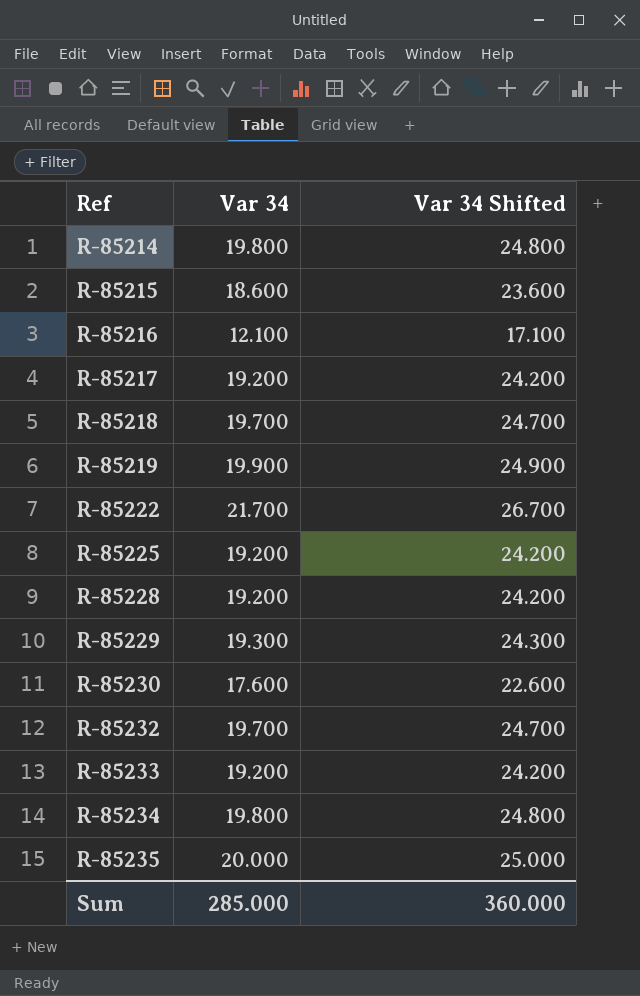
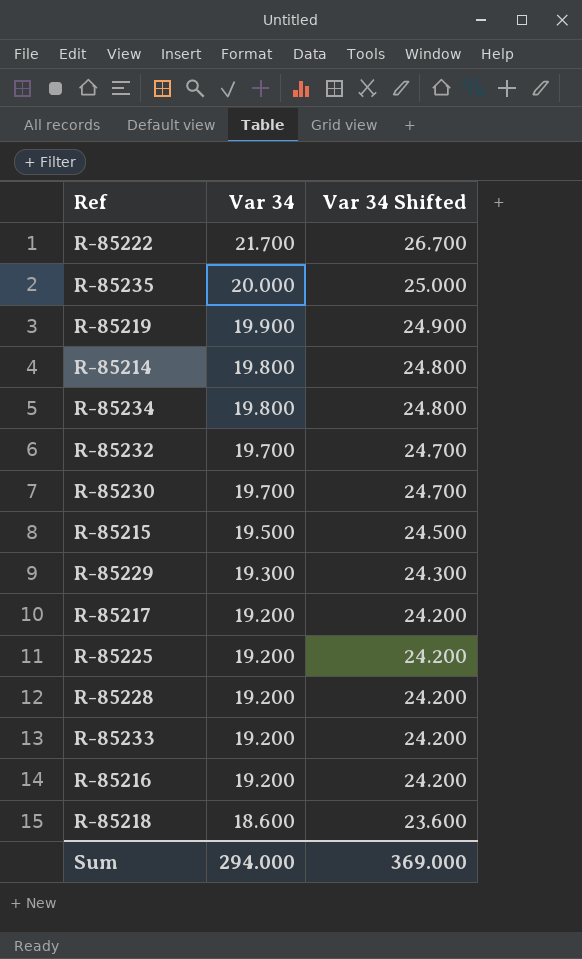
row order: Ref ascending -> Var 34 descending
R-85230 | Var 34: 17.600 -> 19.700
R-85230 | Var 34 Shifted: 22.600 -> 24.700
R-85215 | Var 34: 18.600 -> 19.500
R-85215 | Var 34 Shifted: 23.600 -> 24.500
R-85216 | Var 34: 12.100 -> 19.200
R-85216 | Var 34 Shifted: 17.100 -> 24.200
R-85218 | Var 34: 19.700 -> 18.600
R-85218 | Var 34 Shifted: 24.700 -> 23.600
Sum | Var 34: 285.000 -> 294.000
Sum | Var 34 Shifted: 360.000 -> 369.000

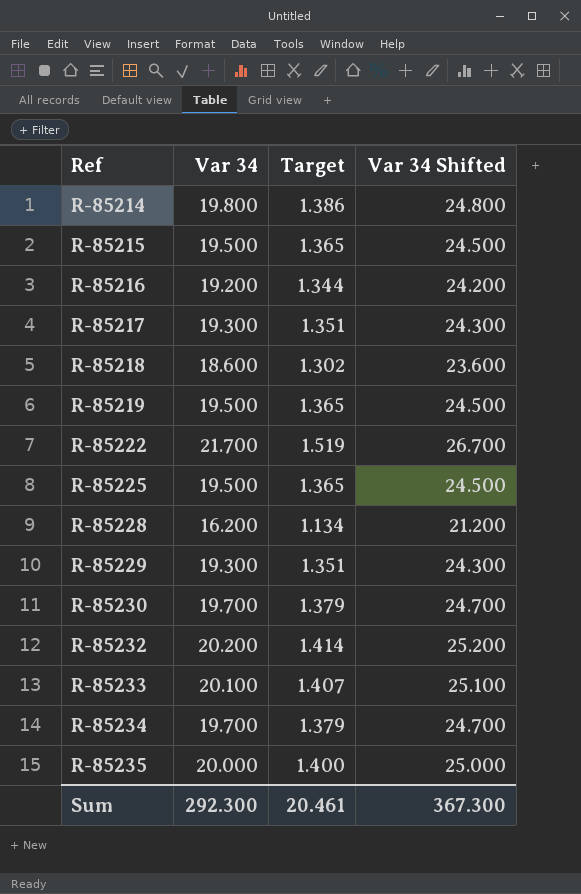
row order: Var 34 descending -> Ref ascending
column Target | formula: none -> [Var 34] * 0.07
R-85217 | Var 34: 19.200 -> 19.300
R-85217 | Var 34 Shifted: 24.200 -> 24.300
R-85219 | Var 34: 19.900 -> 19.500
R-85219 | Var 34 Shifted: 24.900 -> 24.500
R-85225 | Var 34: 19.200 -> 19.500
R-85225 | Var 34 Shifted: 24.200 -> 24.500
R-85228 | Var 34: 19.200 -> 16.200
R-85228 | Var 34 Shifted: 24.200 -> 21.200
R-85232 | Var 34: 19.700 -> 20.200
R-85232 | Var 34 Shifted: 24.700 -> 25.200
R-85233 | Var 34: 19.200 -> 20.100
R-85233 | Var 34 Shifted: 24.200 -> 25.100
R-85234 | Var 34: 19.800 -> 19.700
R-85234 | Var 34 Shifted: 24.800 -> 24.700
Sum | Var 34: 294.000 -> 292.300
Sum | Var 34 Shifted: 369.000 -> 367.300

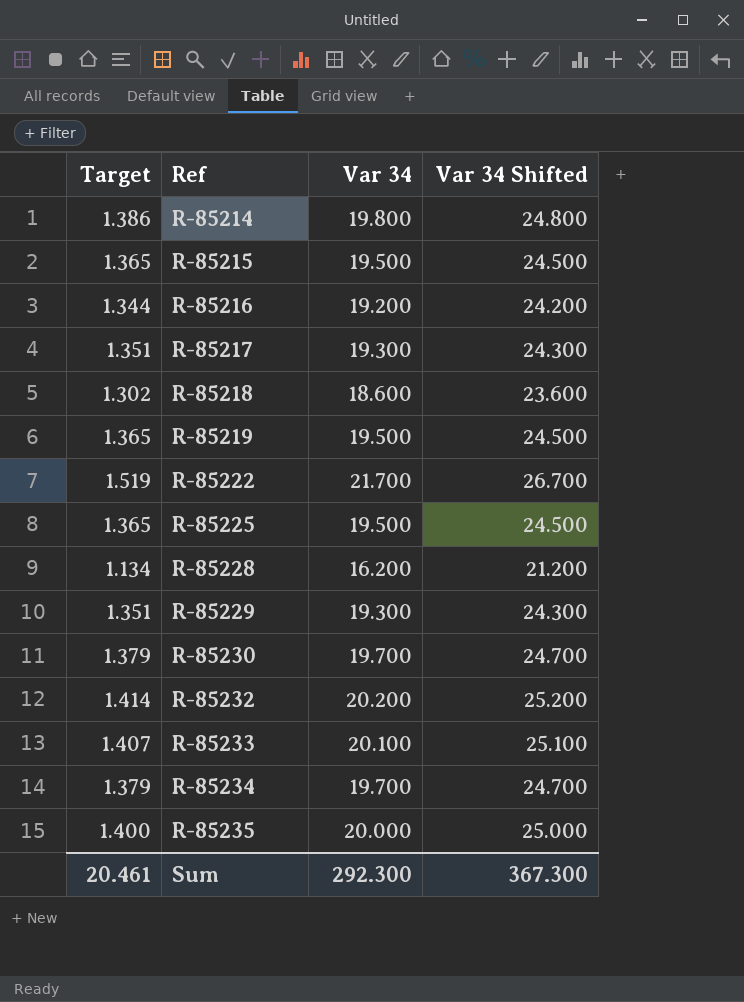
column Target | position: 3 -> 1

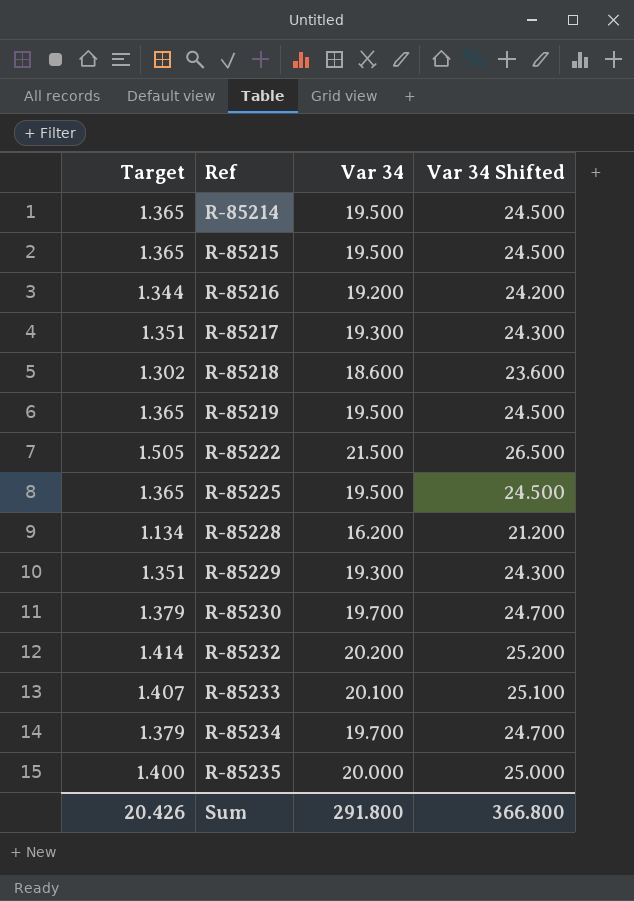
R-85214 | Target: 1.386 -> 1.365
R-85214 | Var 34: 19.800 -> 19.500
R-85214 | Var 34 Shifted: 24.800 -> 24.500
R-85222 | Target: 1.519 -> 1.505
R-85222 | Var 34: 21.700 -> 21.500
R-85222 | Var 34 Shifted: 26.700 -> 26.500
Sum | Target: 20.461 -> 20.426
Sum | Var 34: 292.300 -> 291.800
Sum | Var 34 Shifted: 367.300 -> 366.800

